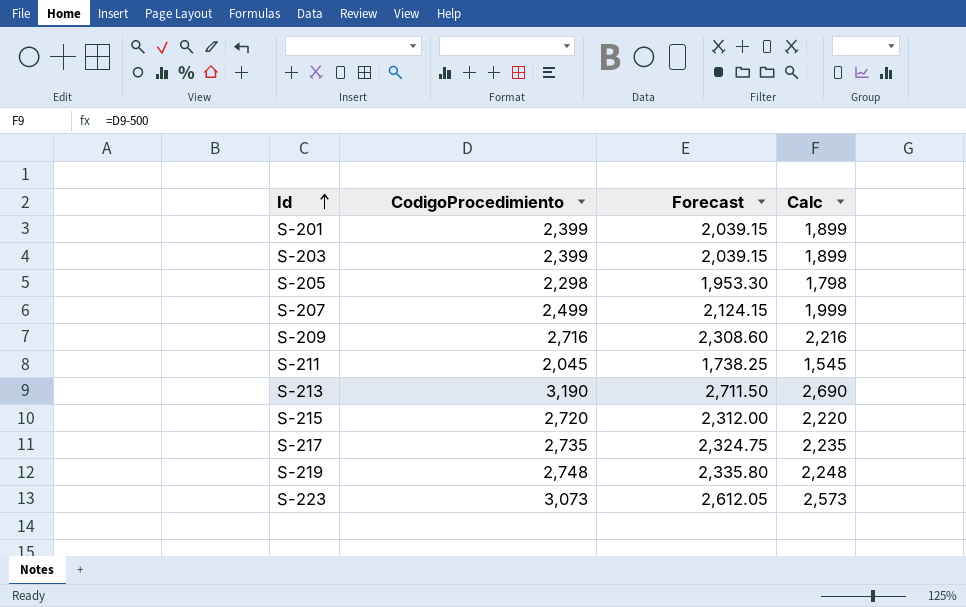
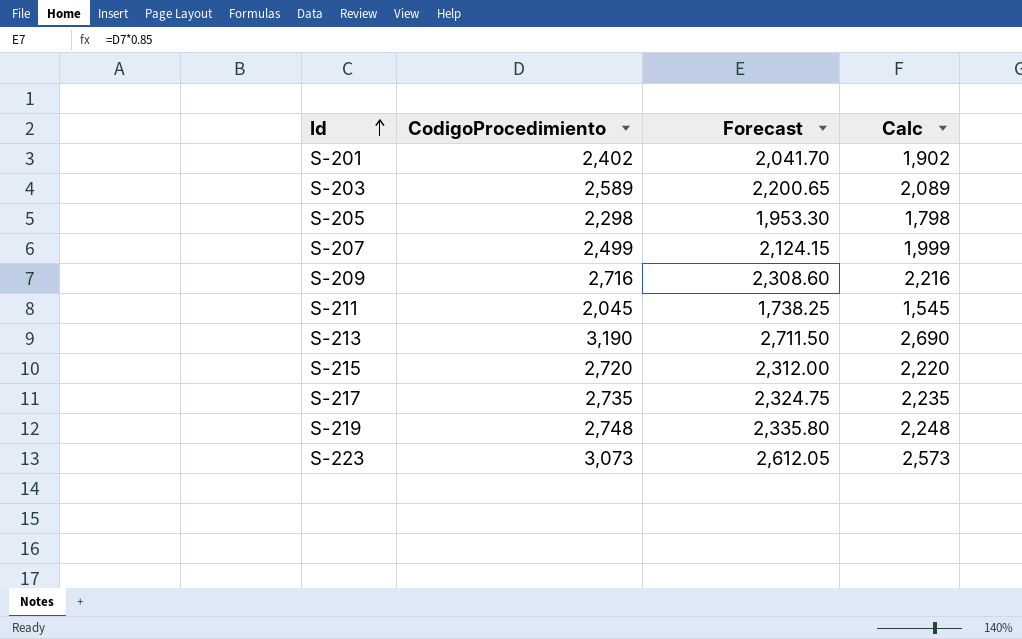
S-201 | CodigoProcedimiento: 2,399 -> 2,402
S-201 | Forecast: 2,039.15 -> 2,041.70
S-201 | Calc: 1,899 -> 1,902
S-203 | CodigoProcedimiento: 2,399 -> 2,589
S-203 | Forecast: 2,039.15 -> 2,200.65
S-203 | Calc: 1,899 -> 2,089

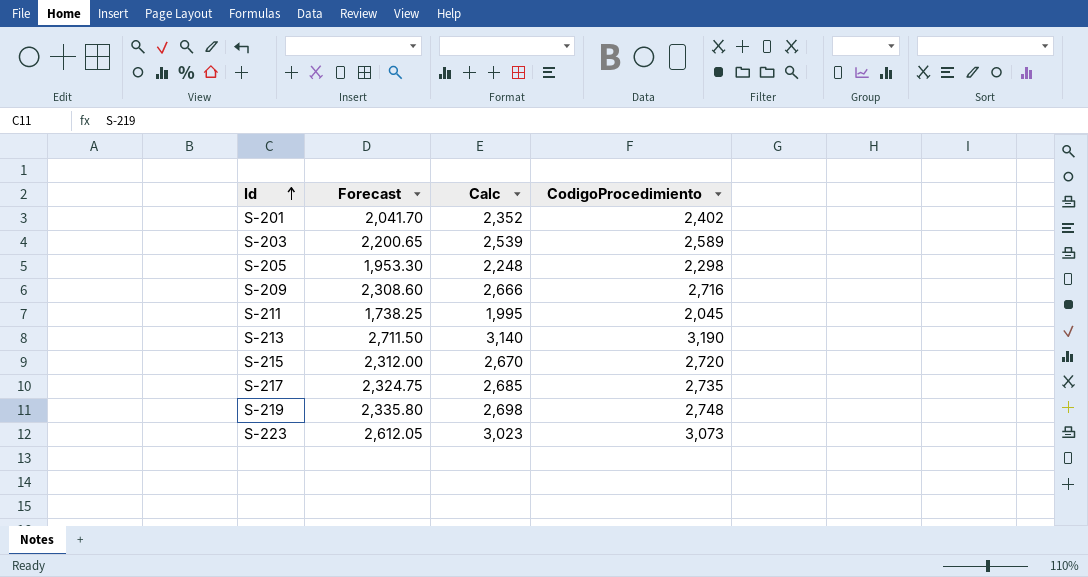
column Calc | formula: [CodigoProcedimiento] - 500 -> [CodigoProcedimiento] - 50
column CodigoProcedimiento | position: 2 -> 4
row S-207: 2,499 | 2,124.15 | 1,999 -> none

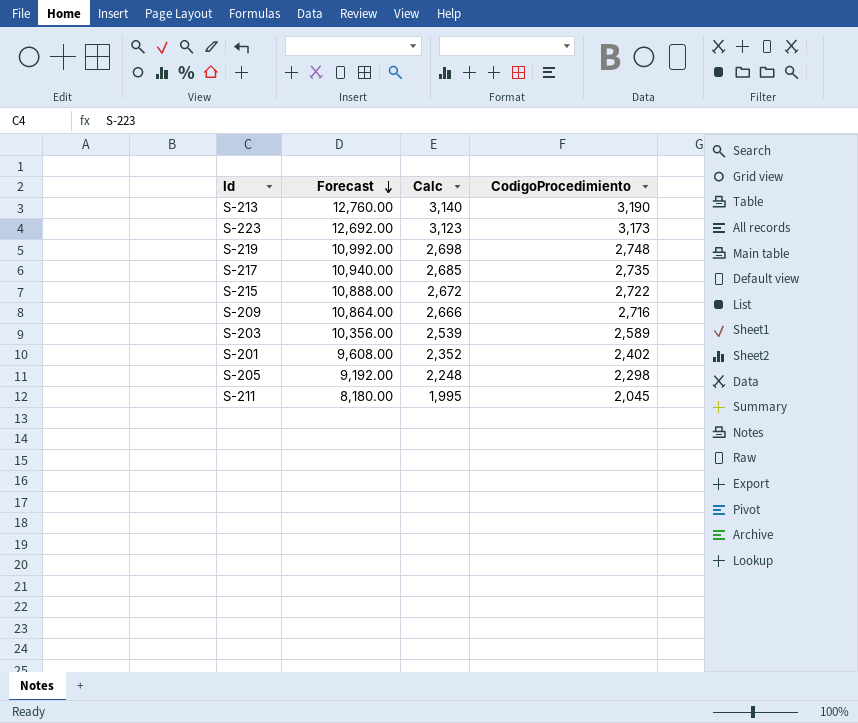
row order: Id ascending -> Forecast descending
column Forecast | formula: [CodigoProcedimiento] * 0.85 -> [CodigoProcedimiento] * 4
S-223 | Calc: 3,023 -> 3,123
S-223 | CodigoProcedimiento: 3,073 -> 3,173
S-215 | Calc: 2,670 -> 2,672
S-215 | CodigoProcedimiento: 2,720 -> 2,722

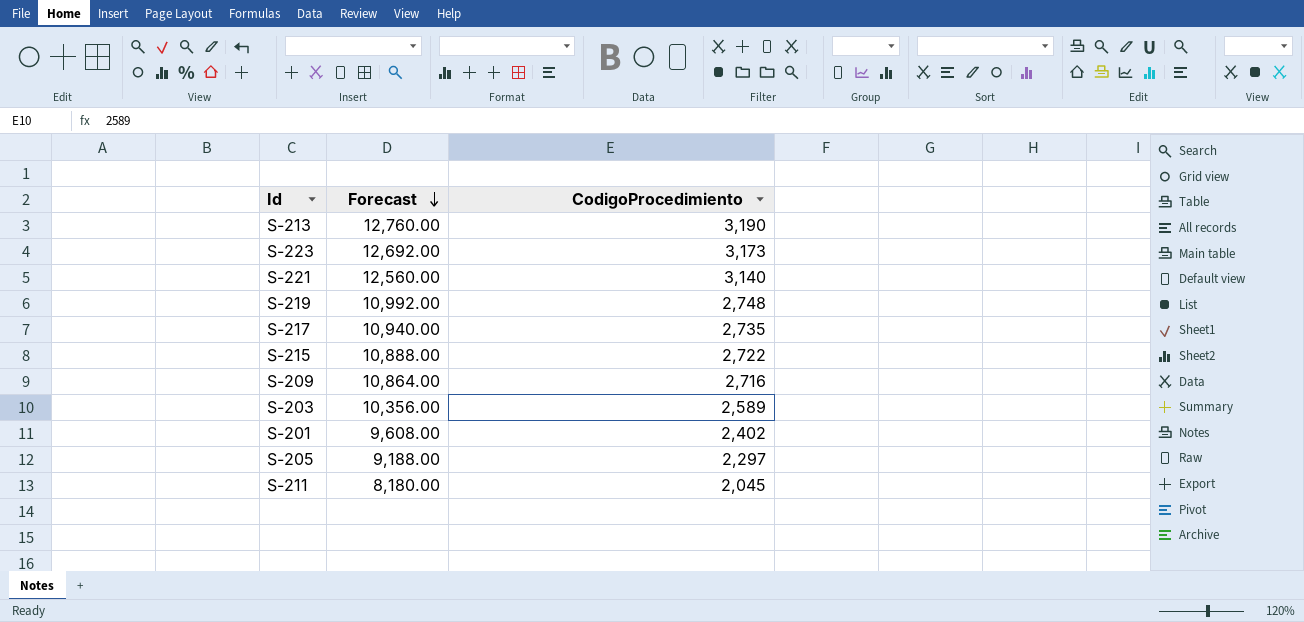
column Calc | formula: [CodigoProcedimiento] - 50 -> none
row S-221: none -> 12,560.00 | 3,140
S-205 | Forecast: 9,192.00 -> 9,188.00
S-205 | CodigoProcedimiento: 2,298 -> 2,297

